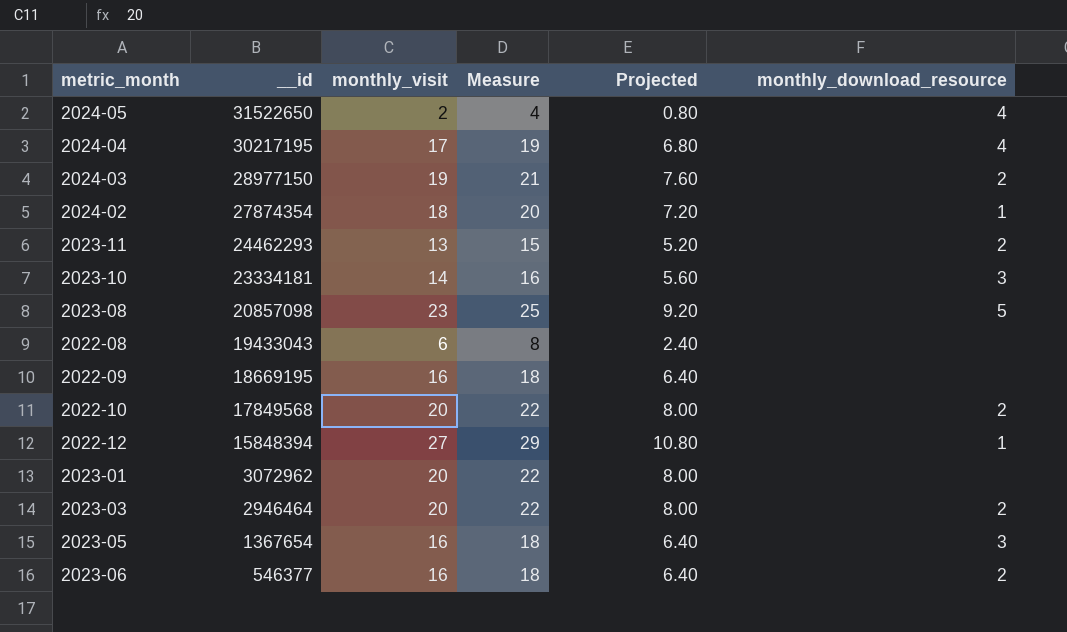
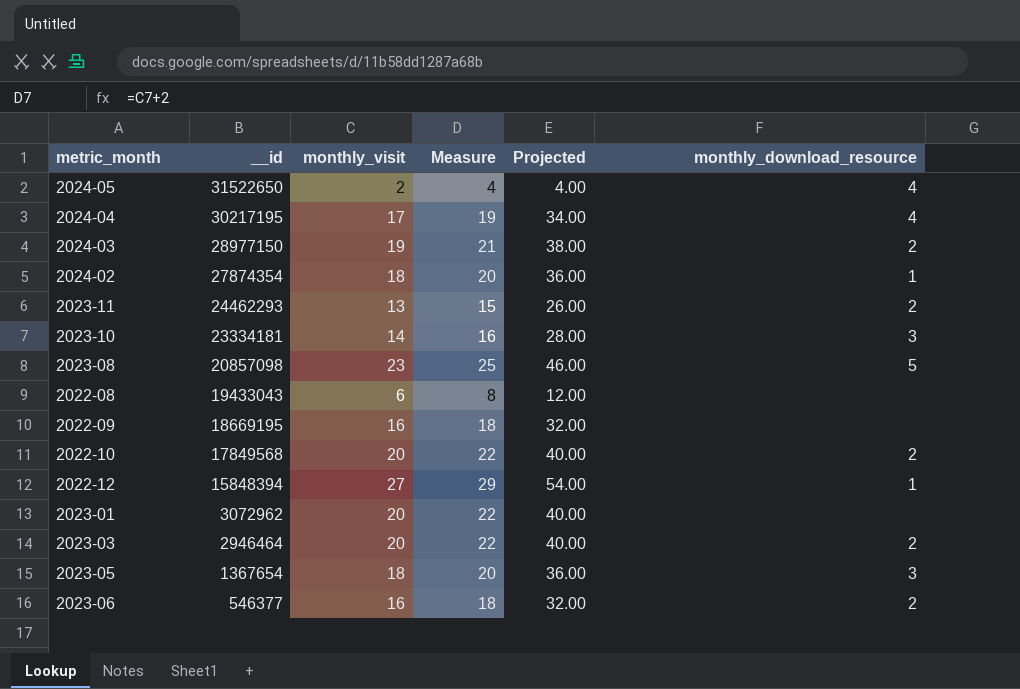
column Projected | formula: [monthly_visit] * 0.4 -> [monthly_visit] * 2
2023-05 | monthly_visit: 16 -> 18
2023-05 | Measure: 18 -> 20

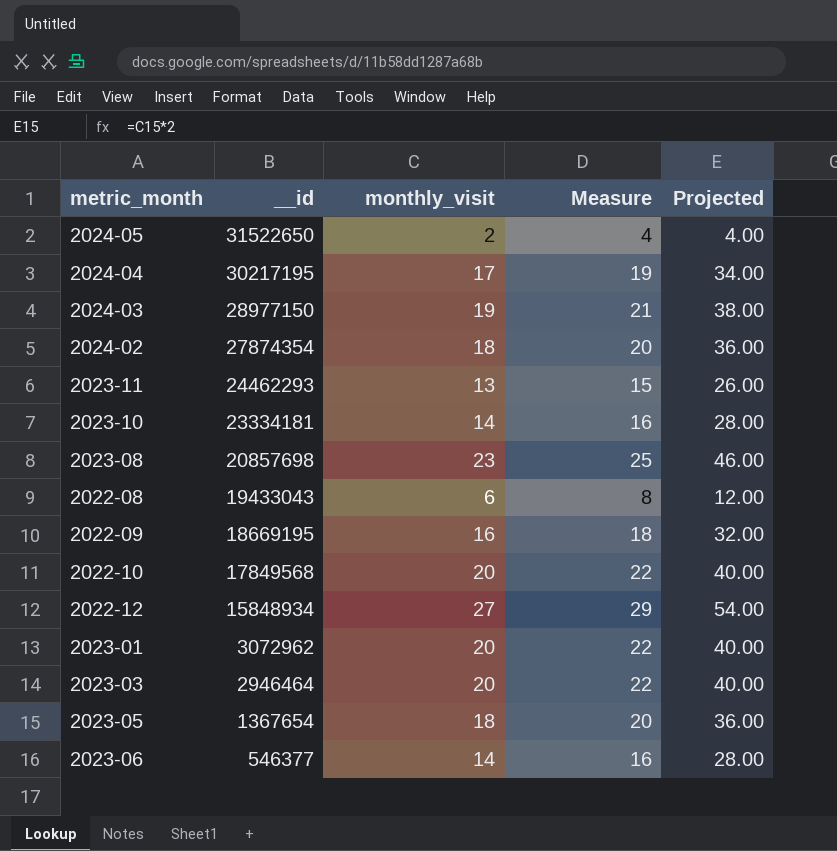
column monthly_download_resource | position: 6 -> none
2023-08 | __id: 20857098 -> 20857698
2022-12 | __id: 15848394 -> 15848934
2023-06 | monthly_visit: 16 -> 14
2023-06 | Measure: 18 -> 16
2023-06 | Projected: 32.00 -> 28.00

